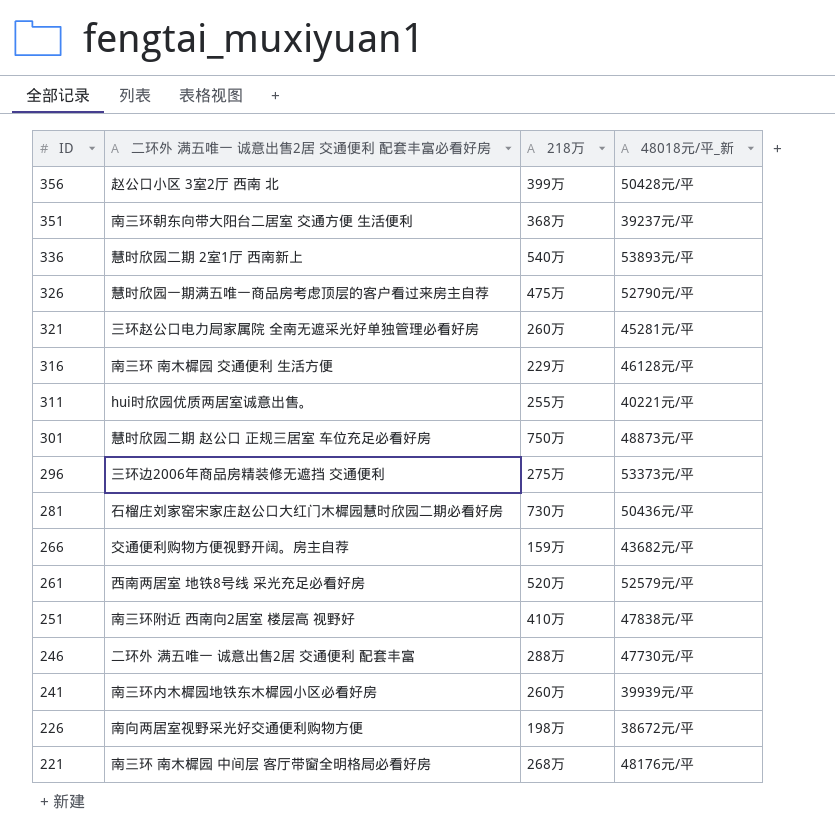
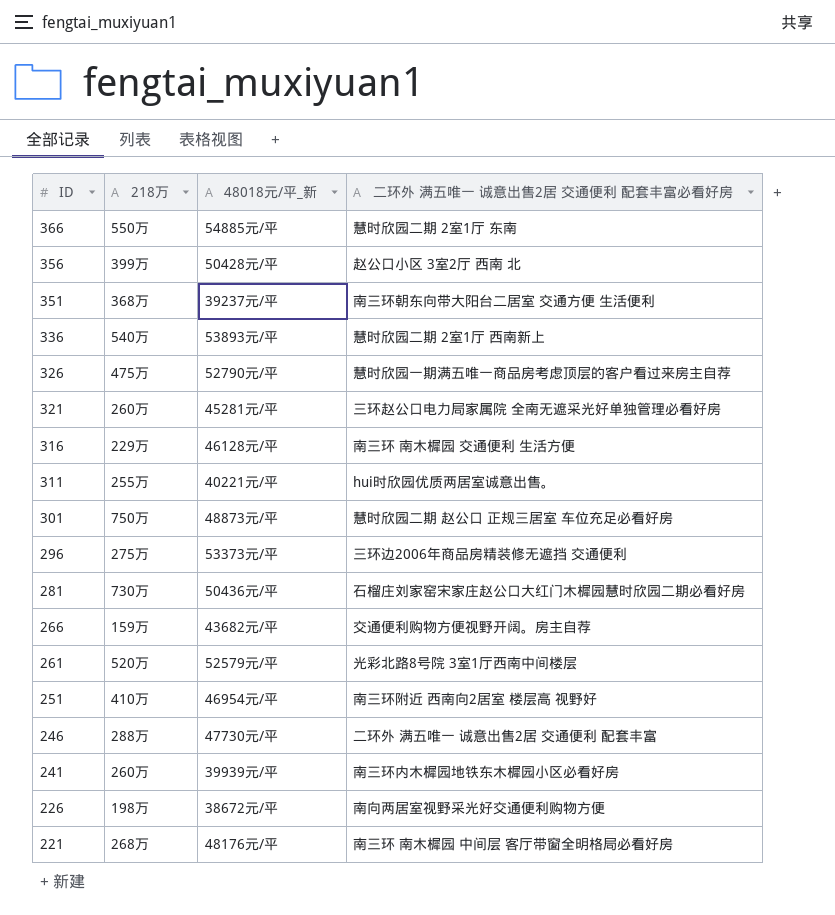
column 二环外 满五唯一 诚意出售2居 交通便利 配套丰富必看好房 | position: 2 -> 4
row 366: none -> 550万 | 54885元/平 | 慧时欣园二期 2室1厅 东南
261 | 二环外 满五唯一 诚意出售2居 交通便利 配套丰富必看好房: 西南两居室 地铁8号线 采光充足必看好房 -> 光彩北路8号院 3室1厅西南中间楼层
251 | 48018元/平_新: 47838元/平 -> 46954元/平

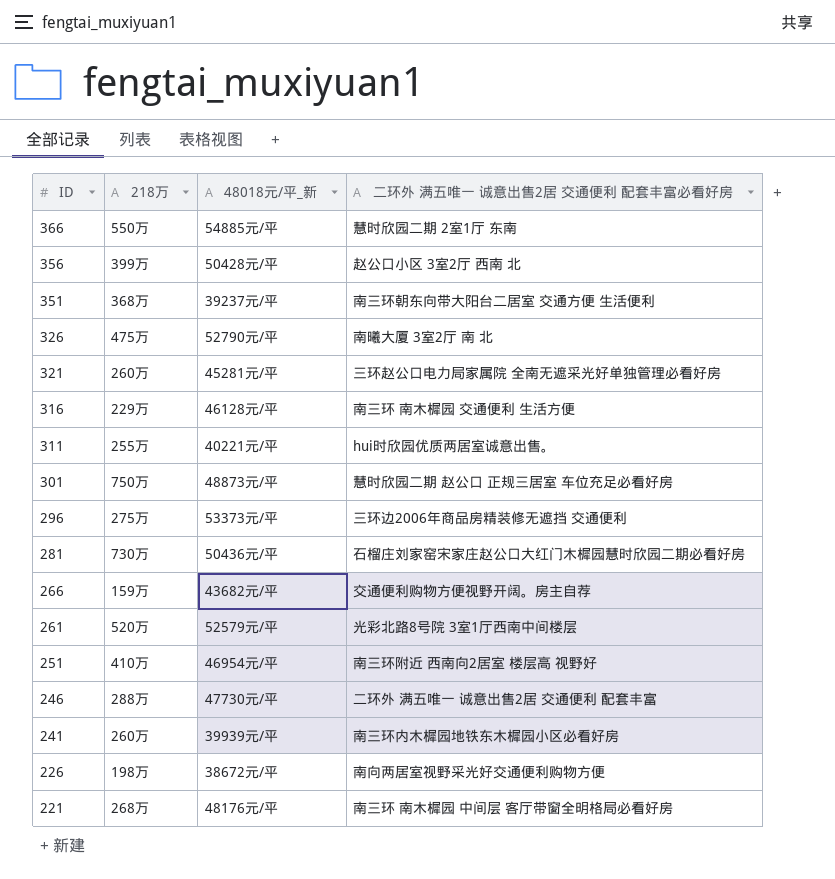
row 336: 540万 | 53893元/平 | 慧时欣园二期 2室1厅 西南新上 -> none
326 | 二环外 满五唯一 诚意出售2居 交通便利 配套丰富必看好房: 慧时欣园一期满五唯一商品房考虑顶层的客户看过来房主自荐 -> 南曦大厦 3室2厅 南 北

